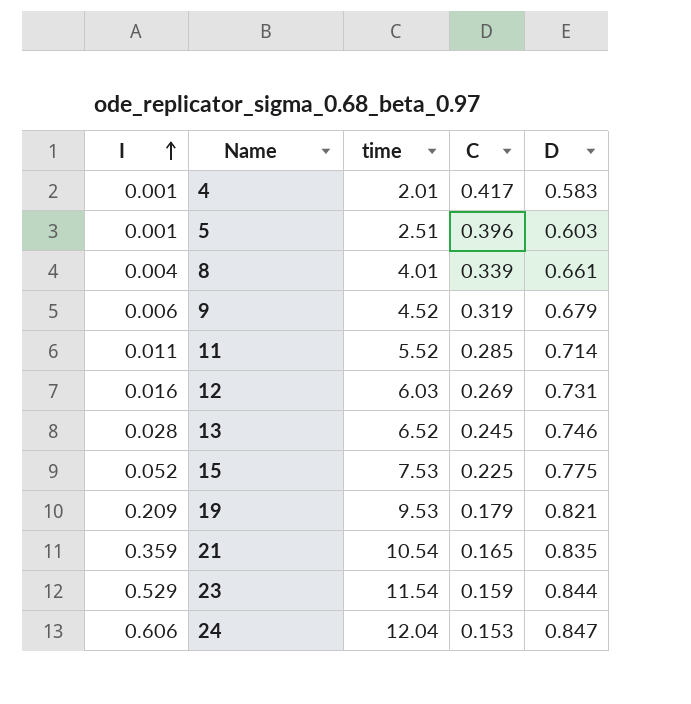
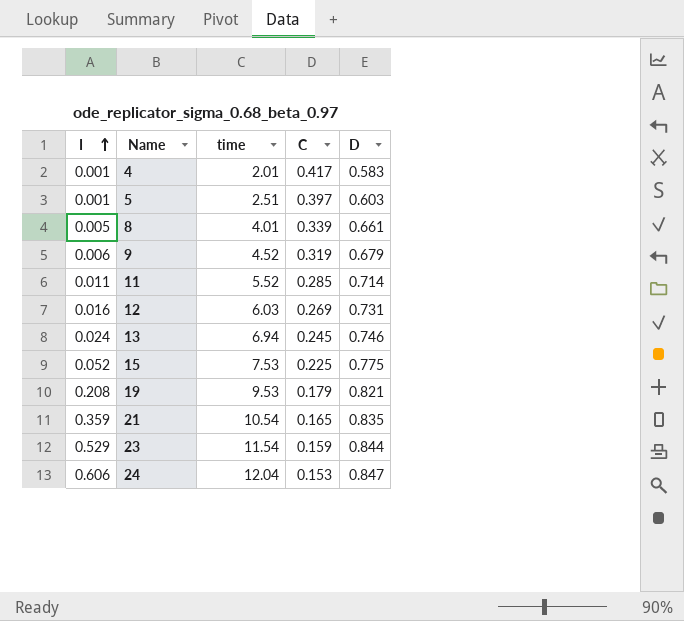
5 | C: 0.396 -> 0.397
8 | I: 0.004 -> 0.005
13 | I: 0.028 -> 0.024
13 | time: 6.52 -> 6.94
19 | I: 0.209 -> 0.208

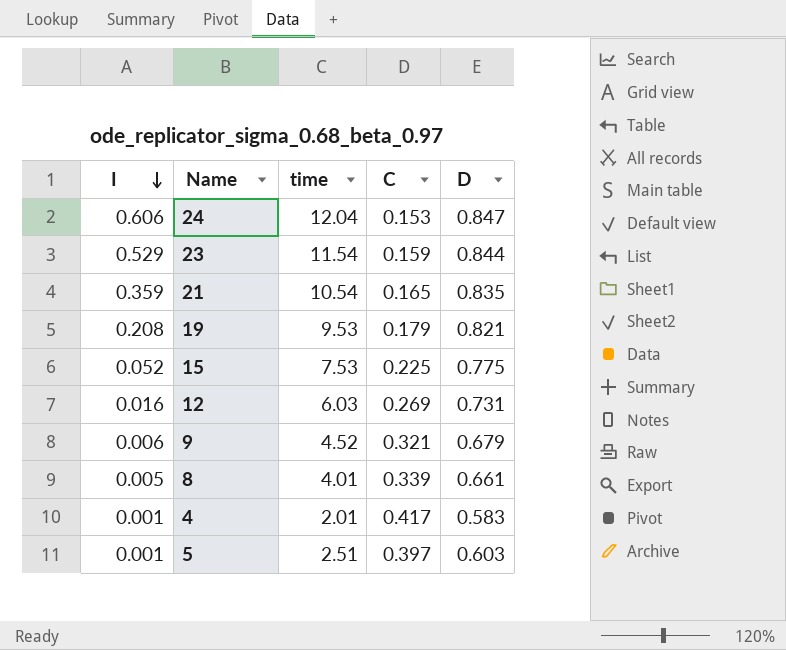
row order: I ascending -> I descending
row 11: 0.011 | 5.52 | 0.285 | 0.714 -> none
row 13: 0.024 | 6.94 | 0.245 | 0.746 -> none
9 | C: 0.319 -> 0.321

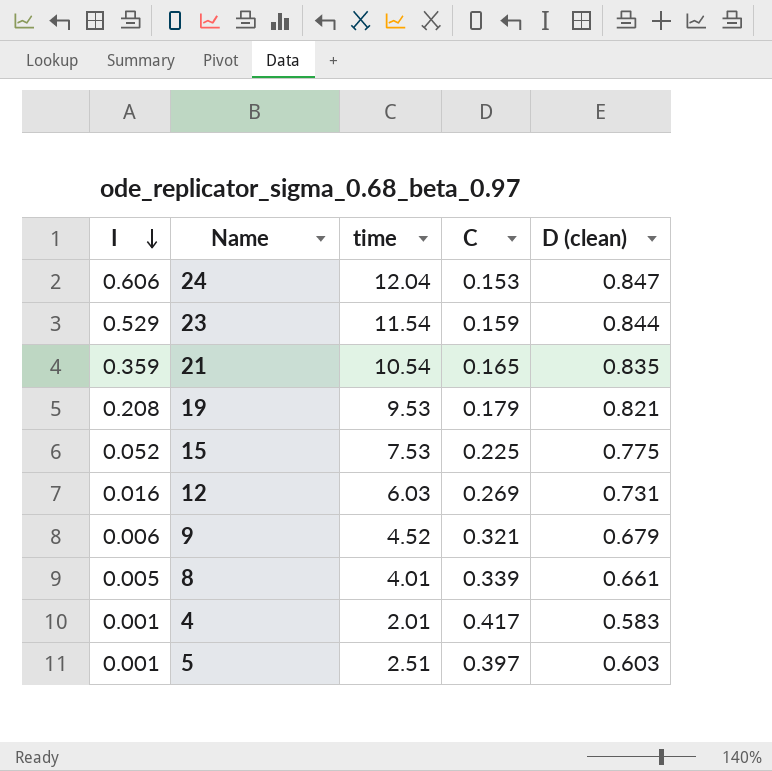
column name: D -> D (clean)

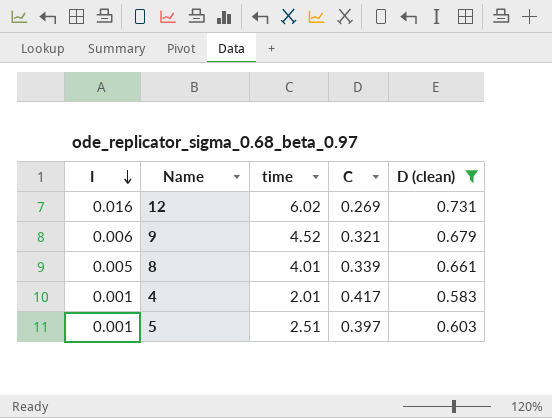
filter: none -> D (clean) <= 0.731
12 | time: 6.03 -> 6.02

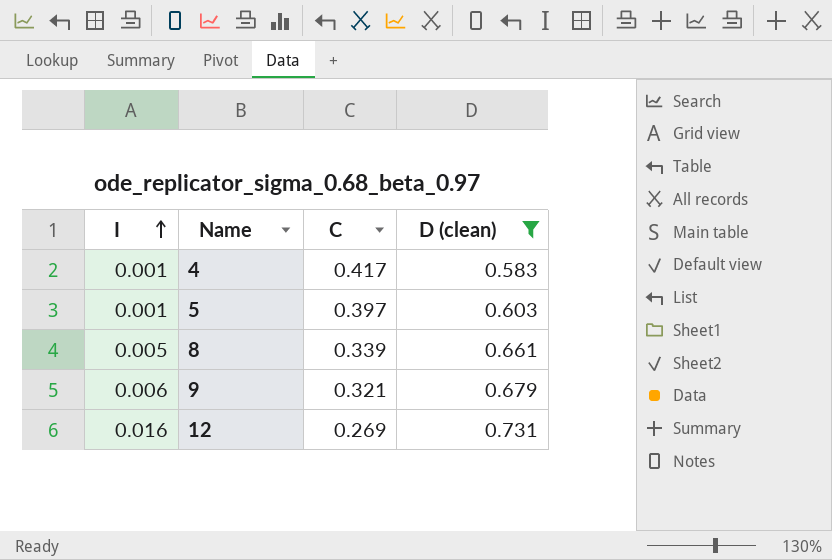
row order: I descending -> I ascending
column time | position: 3 -> none

